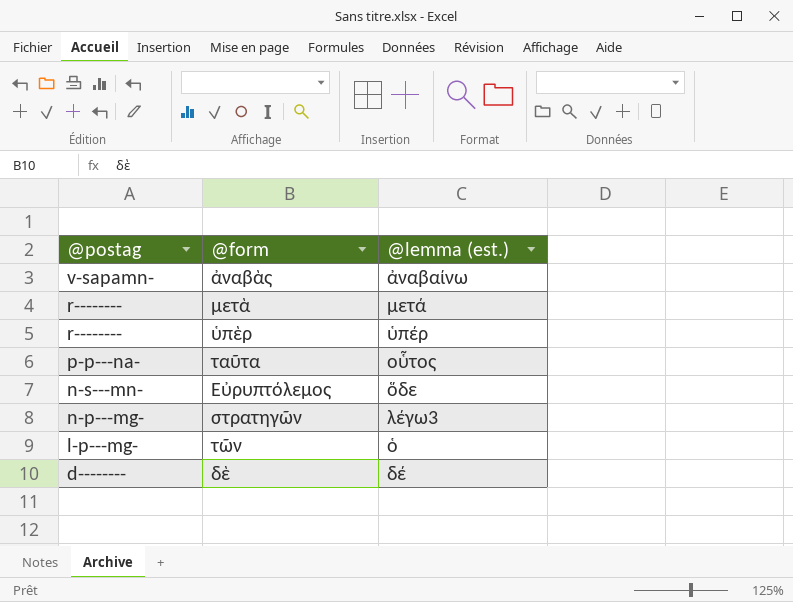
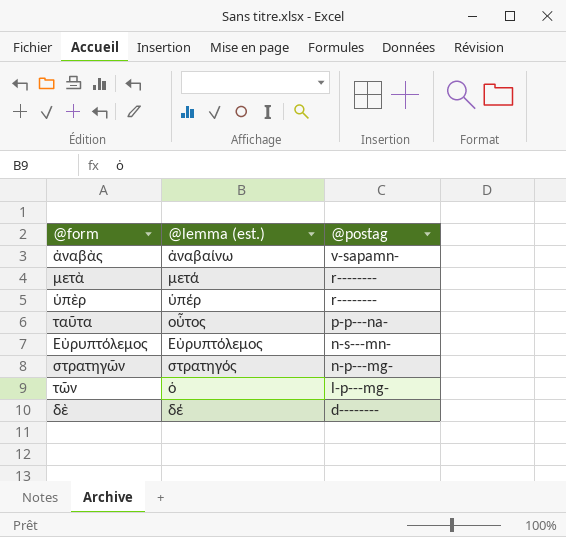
column @postag | position: 1 -> 3
Εὐρυπτόλεμος | @lemma (est.): ὅδε -> Εὐρυπτόλεμος
στρατηγῶν | @lemma (est.): λέγω3 -> στρατηγός

